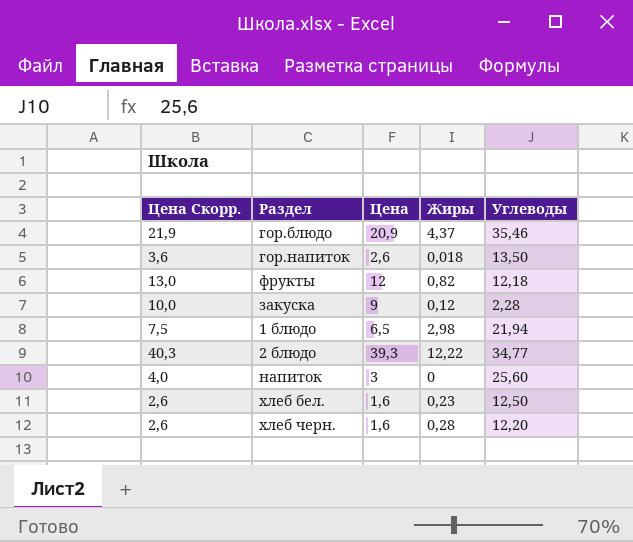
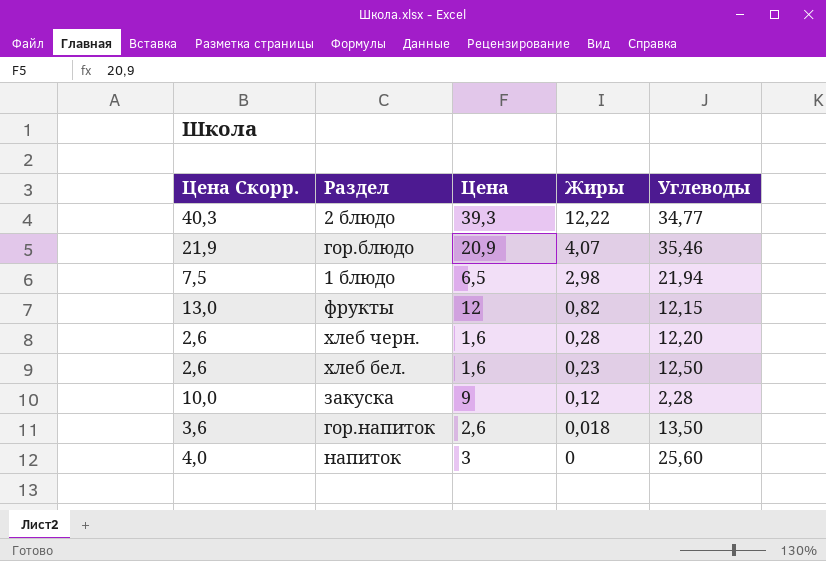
row order: none -> Жиры descending
гор.блюдо | Жиры: 4,37 -> 4,07
фрукты | Углеводы: 12,18 -> 12,15

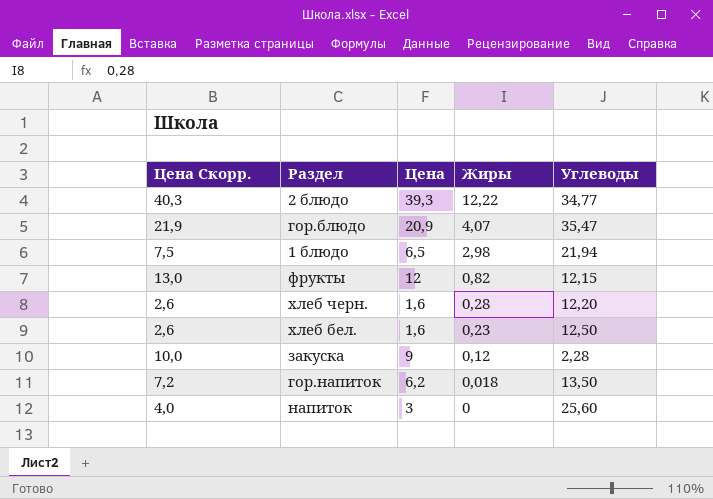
гор.блюдо | Углеводы: 35,46 -> 35,47
гор.напиток | Цена Скорр.: 3,6 -> 7,2
гор.напиток | Цена: 2,6 -> 6,2

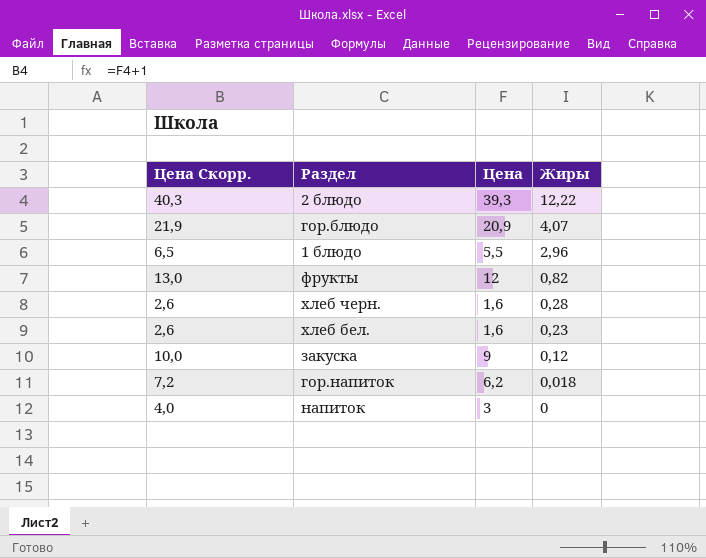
column Углеводы | position: 5 -> none
1 блюдо | Цена Скорр.: 7,5 -> 6,5
1 блюдо | Цена: 6,5 -> 5,5
1 блюдо | Жиры: 2,98 -> 2,96

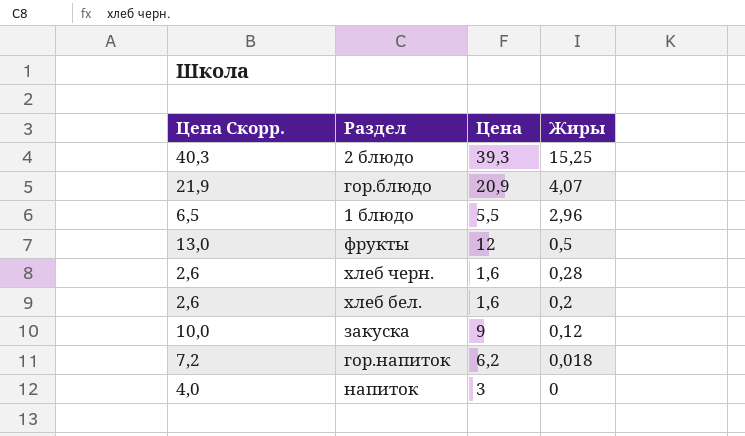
2 блюдо | Жиры: 12,22 -> 15,25
фрукты | Жиры: 0,82 -> 0,5
хлеб бел. | Жиры: 0,23 -> 0,2

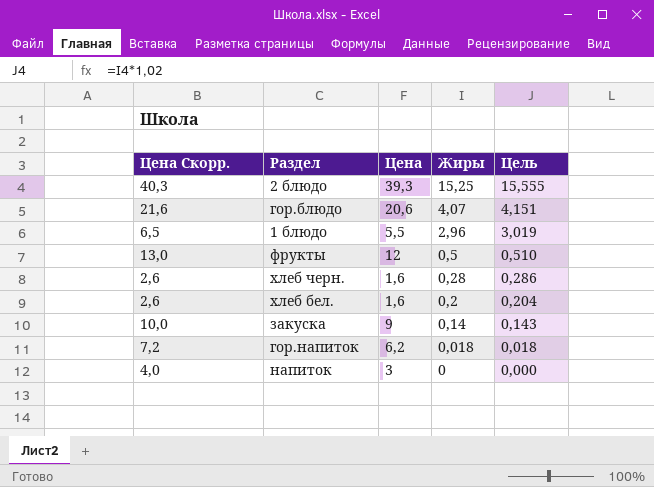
column Цель | formula: none -> [Жиры] * 1,02
гор.блюдо | Цена Скорр.: 21,9 -> 21,6
гор.блюдо | Цена: 20,9 -> 20,6
закуска | Жиры: 0,12 -> 0,14

